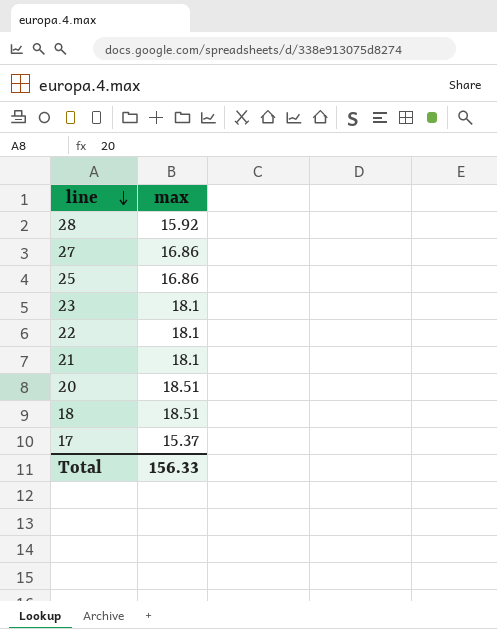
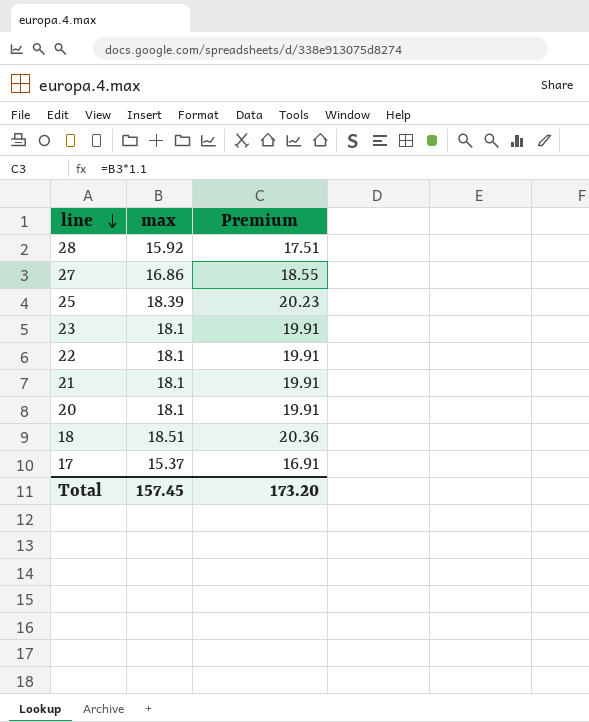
column Premium | formula: none -> [max] * 1.1
25 | max: 16.86 -> 18.39
20 | max: 18.51 -> 18.1
Total | max: 156.33 -> 157.45

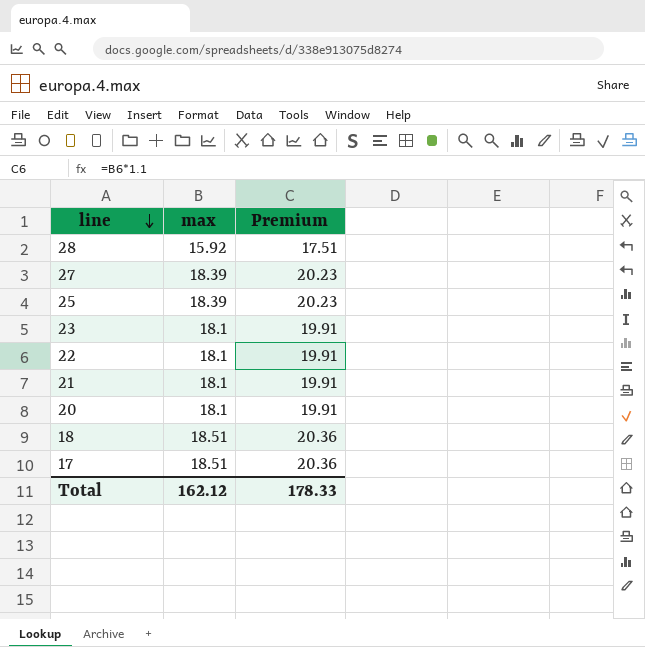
27 | max: 16.86 -> 18.39
27 | Premium: 18.55 -> 20.23
17 | max: 15.37 -> 18.51
17 | Premium: 16.91 -> 20.36
Total | max: 157.45 -> 162.12
Total | Premium: 173.20 -> 178.33

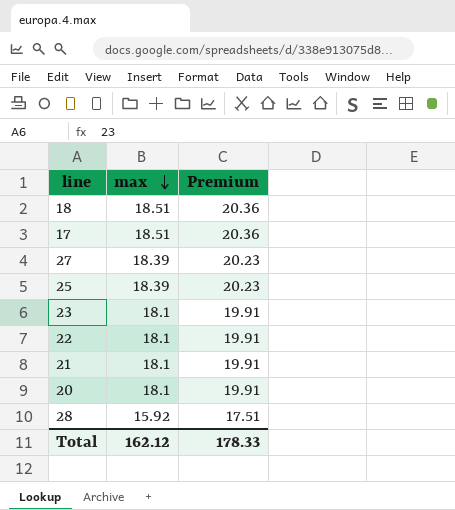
row order: line descending -> max descending

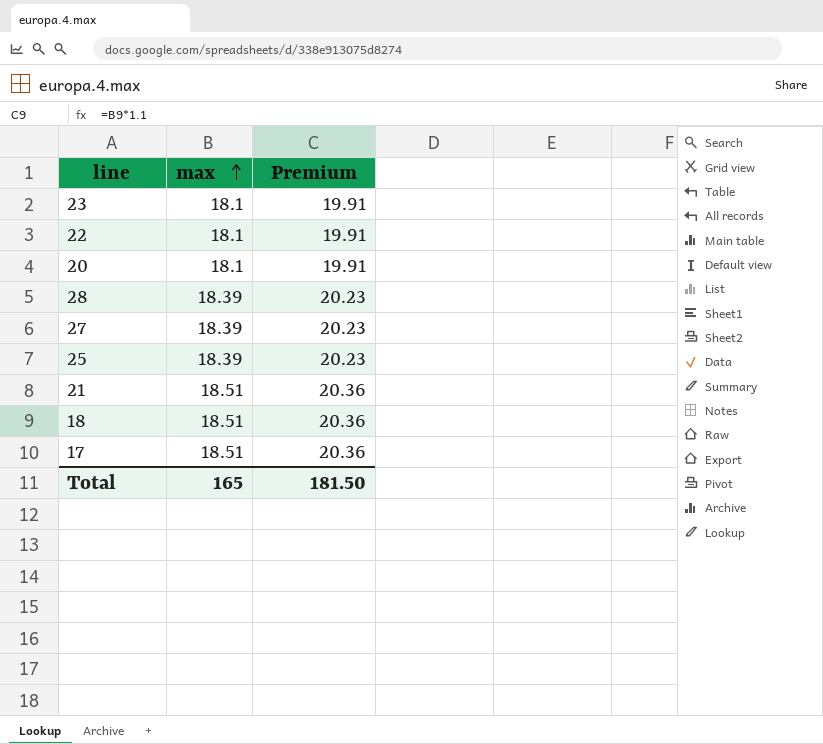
row order: max descending -> max ascending
28 | max: 15.92 -> 18.39
28 | Premium: 17.51 -> 20.23
21 | max: 18.1 -> 18.51
21 | Premium: 19.91 -> 20.36
Total | max: 162.12 -> 165
Total | Premium: 178.33 -> 181.50

